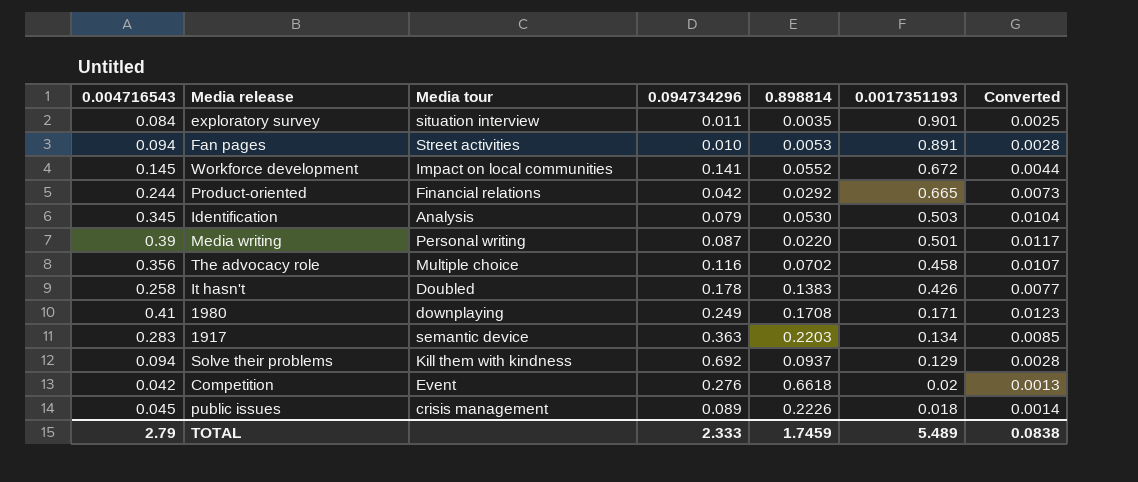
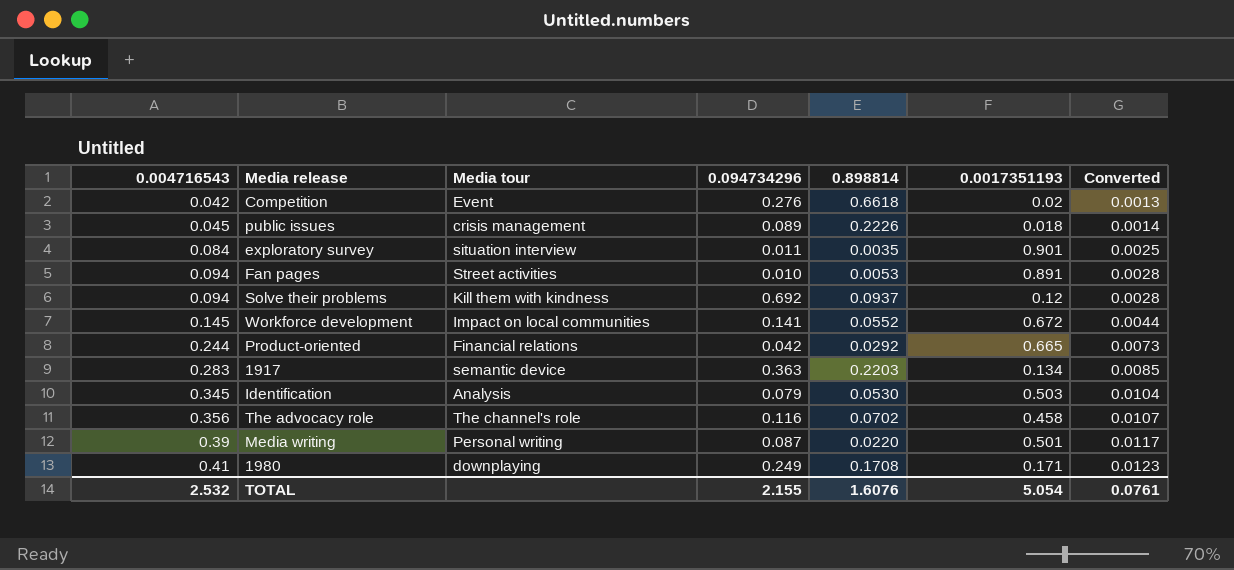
row order: 0.0017351193 descending -> 0.004716543 ascending
row It hasn't: 0.258 | Doubled | 0.178 | 0.1383 | 0.426 | 0.0077 -> none
Solve their problems | 0.0017351193: 0.129 -> 0.12
The advocacy role | Media tour: Multiple choice -> The channel's role
TOTAL | 0.004716543: 2.79 -> 2.532
TOTAL | 0.094734296: 2.333 -> 2.155
TOTAL | 0.898814: 1.7459 -> 1.6076
TOTAL | 0.0017351193: 5.489 -> 5.054
TOTAL | Converted: 0.0838 -> 0.0761

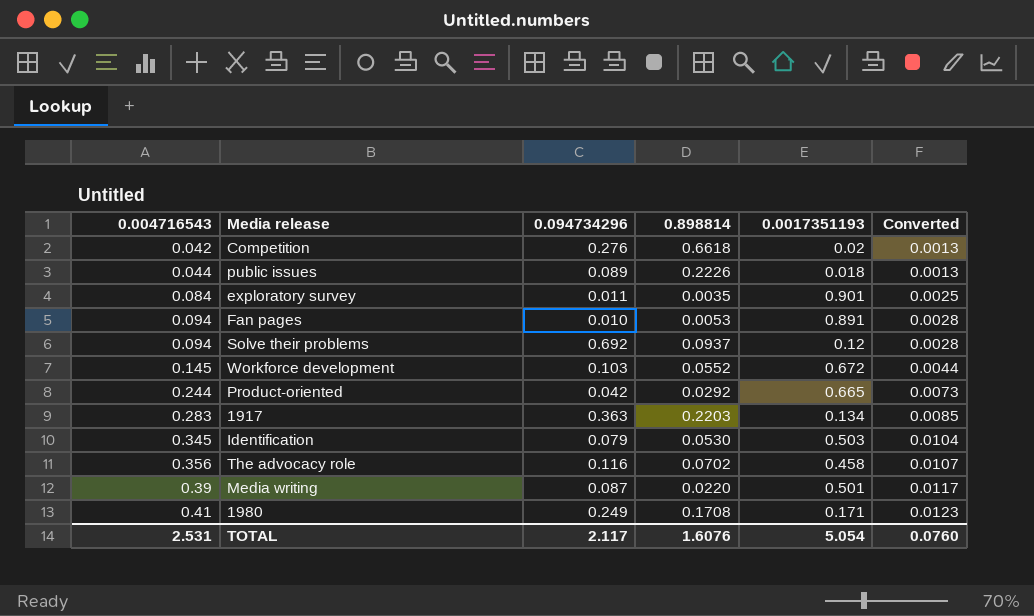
column Media tour | position: 3 -> none
public issues | 0.004716543: 0.045 -> 0.044
public issues | Converted: 0.0014 -> 0.0013
Workforce development | 0.094734296: 0.141 -> 0.103
TOTAL | 0.004716543: 2.532 -> 2.531
TOTAL | 0.094734296: 2.155 -> 2.117
TOTAL | Converted: 0.0761 -> 0.0760

